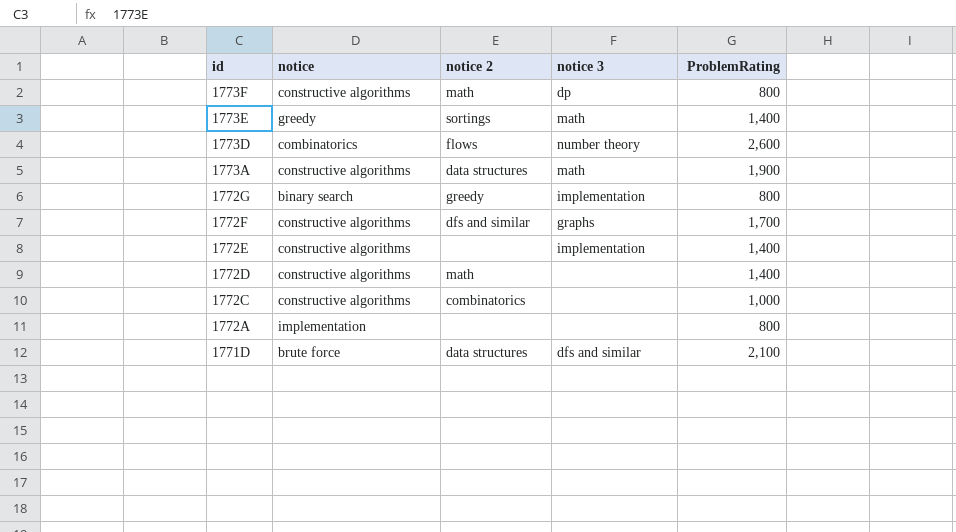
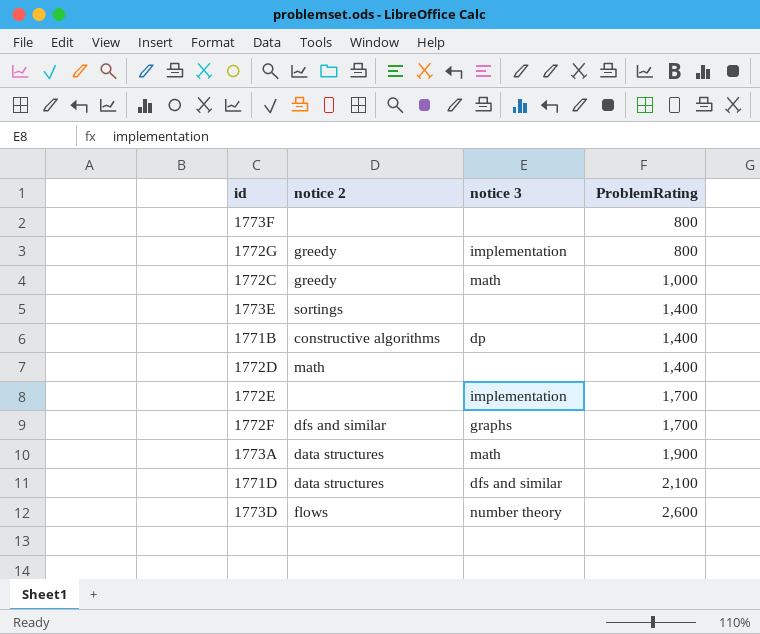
row order: id descending -> ProblemRating ascending
column notice | position: 2 -> none
row 1772A: implementation | none | none | 800 -> none
1773F | notice 2: math -> none
1773F | notice 3: dp -> none
1772C | notice 2: combinatorics -> greedy
1772C | notice 3: none -> math
1773E | notice 3: math -> none
row 1771B: none -> constructive algorithms | dp | 1,400
1772E | ProblemRating: 1,400 -> 1,700

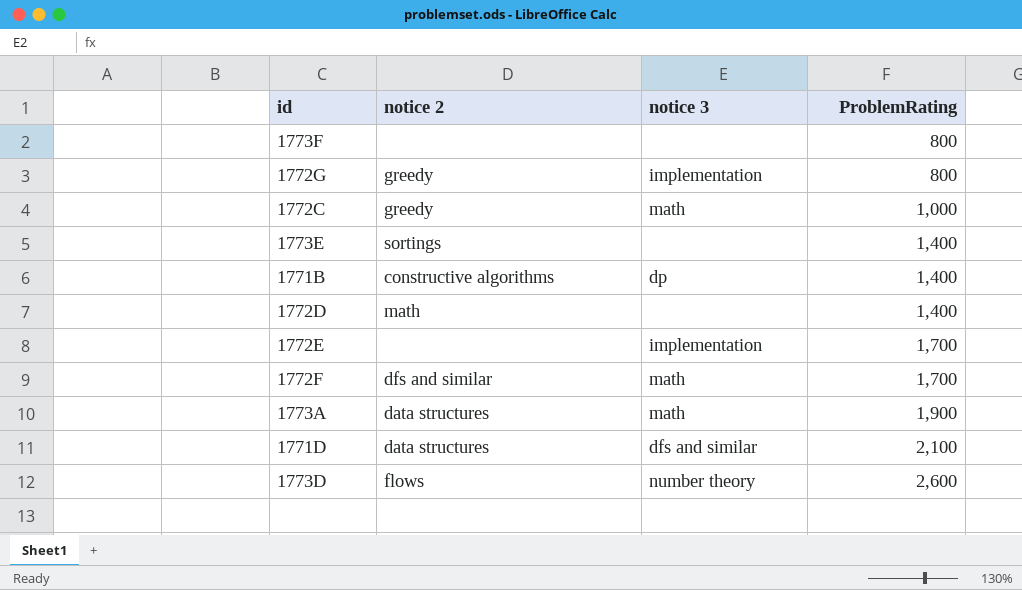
1772F | notice 3: graphs -> math

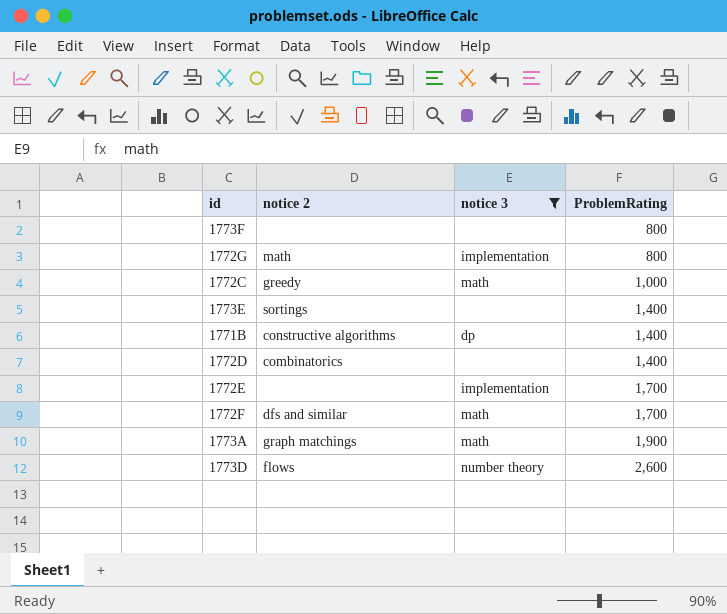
filter: none -> notice 3 != dfs and similar
1772G | notice 2: greedy -> math
1772D | notice 2: math -> combinatorics
1773A | notice 2: data structures -> graph matchings

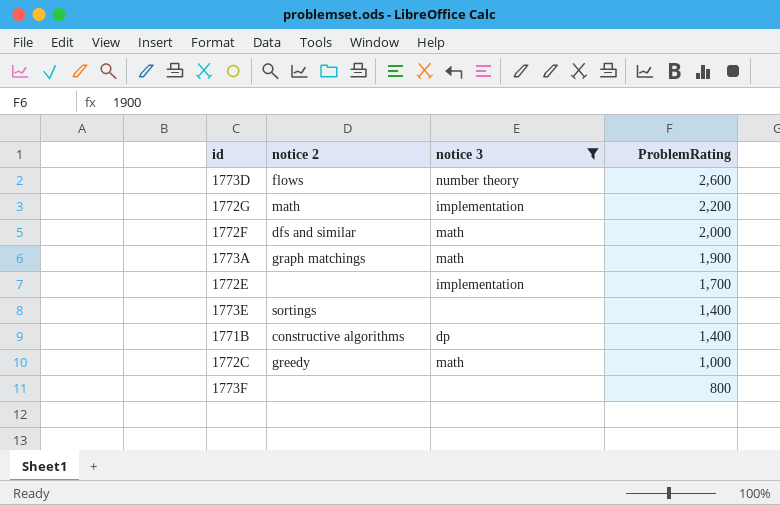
row order: ProblemRating ascending -> ProblemRating descending
row 1772D: combinatorics | none | 1,400 -> none
1772G | ProblemRating: 800 -> 2,200
1772F | ProblemRating: 1,700 -> 2,000

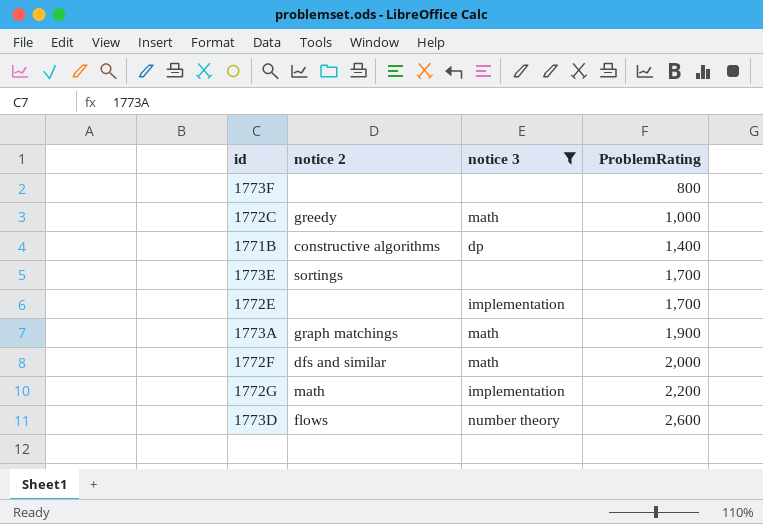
row order: ProblemRating descending -> ProblemRating ascending
1773E | ProblemRating: 1,400 -> 1,700

